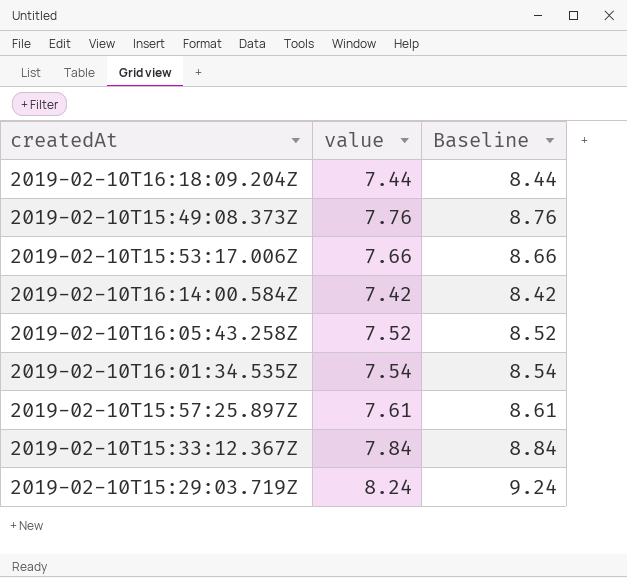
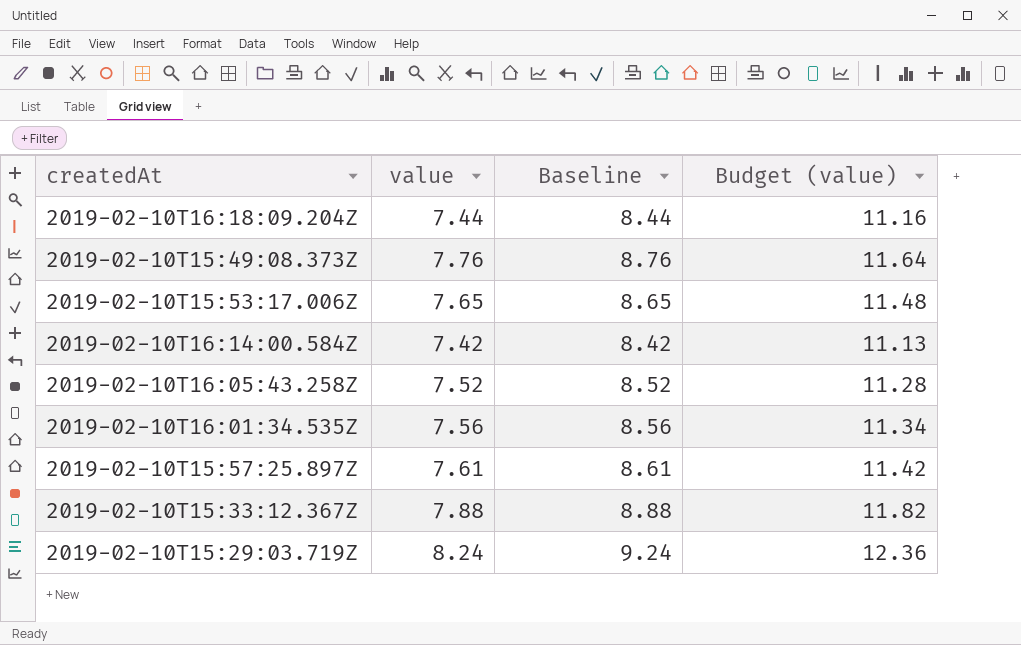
column Budget (value) | formula: none -> [value] * 1.5
2019-02-10T15:53:17.006Z | value: 7.66 -> 7.65
2019-02-10T15:53:17.006Z | Baseline: 8.66 -> 8.65
2019-02-10T16:01:34.535Z | value: 7.54 -> 7.56
2019-02-10T16:01:34.535Z | Baseline: 8.54 -> 8.56
2019-02-10T15:33:12.367Z | value: 7.84 -> 7.88
2019-02-10T15:33:12.367Z | Baseline: 8.84 -> 8.88

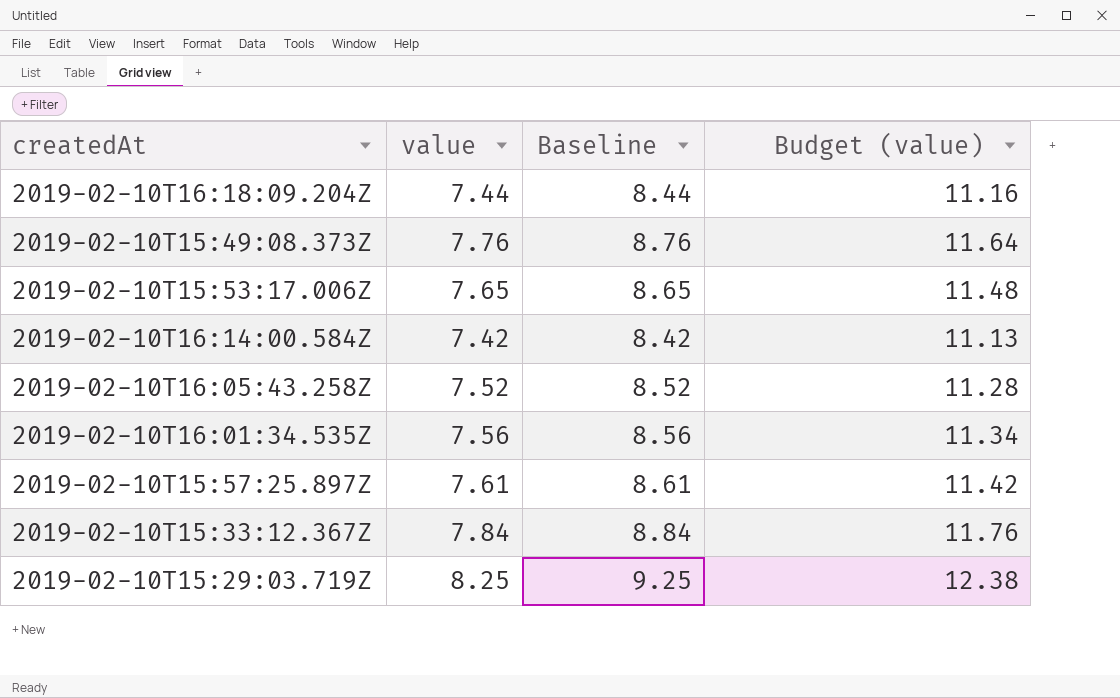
2019-02-10T15:33:12.367Z | value: 7.88 -> 7.84
2019-02-10T15:33:12.367Z | Baseline: 8.88 -> 8.84
2019-02-10T15:33:12.367Z | Budget (value): 11.82 -> 11.76
2019-02-10T15:29:03.719Z | value: 8.24 -> 8.25
2019-02-10T15:29:03.719Z | Baseline: 9.24 -> 9.25
2019-02-10T15:29:03.719Z | Budget (value): 12.36 -> 12.38

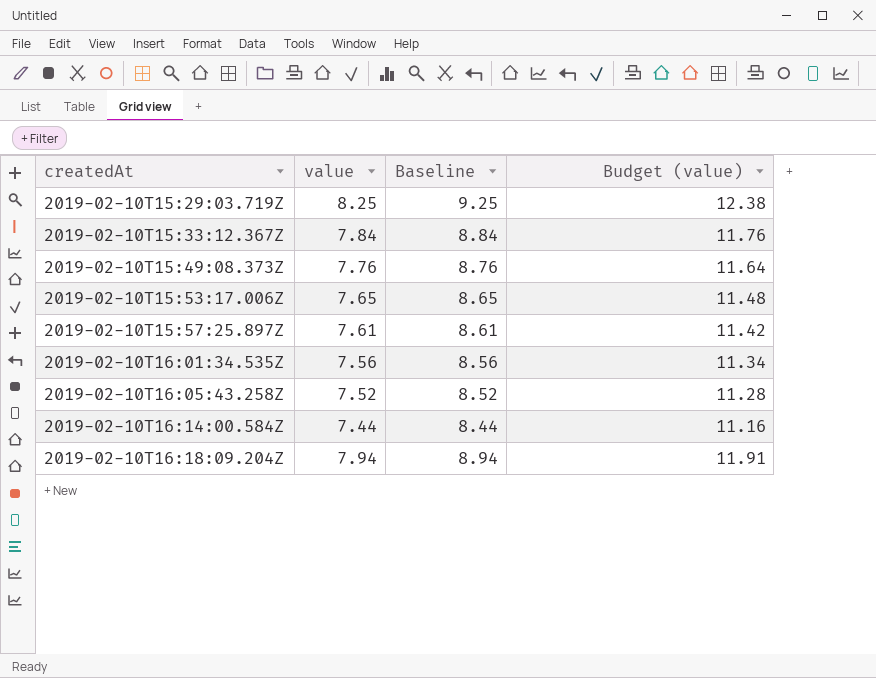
row order: none -> createdAt ascending
2019-02-10T16:14:00.584Z | value: 7.42 -> 7.44
2019-02-10T16:14:00.584Z | Baseline: 8.42 -> 8.44
2019-02-10T16:14:00.584Z | Budget (value): 11.13 -> 11.16
2019-02-10T16:18:09.204Z | value: 7.44 -> 7.94
2019-02-10T16:18:09.204Z | Baseline: 8.44 -> 8.94
2019-02-10T16:18:09.204Z | Budget (value): 11.16 -> 11.91

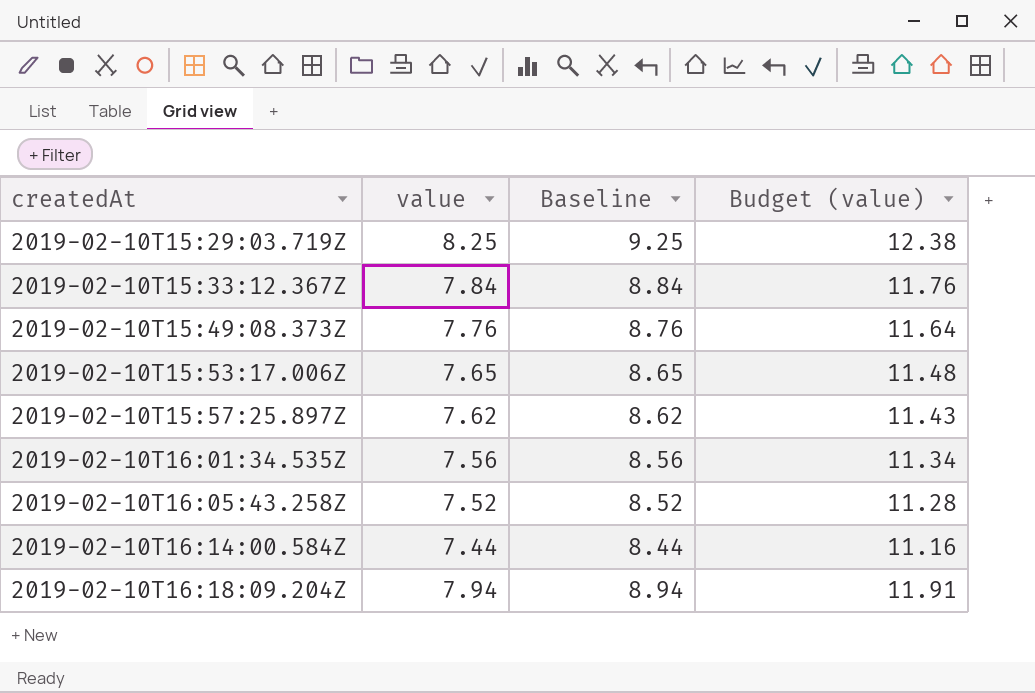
2019-02-10T15:57:25.897Z | value: 7.61 -> 7.62
2019-02-10T15:57:25.897Z | Baseline: 8.61 -> 8.62
2019-02-10T15:57:25.897Z | Budget (value): 11.42 -> 11.43

